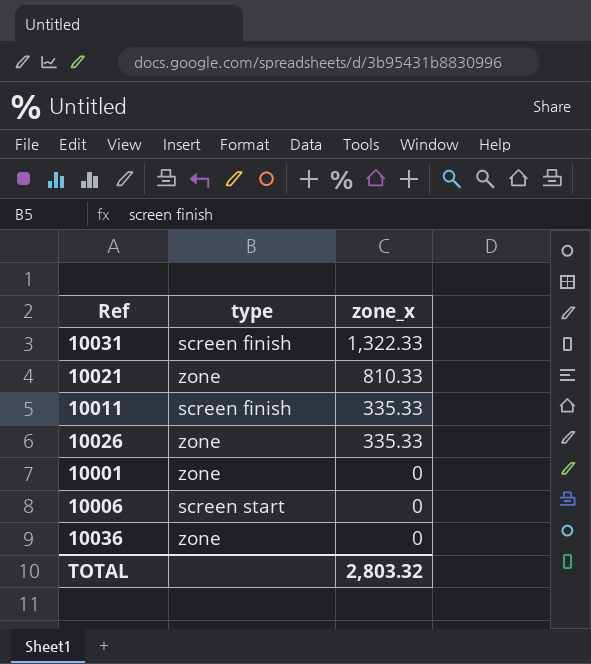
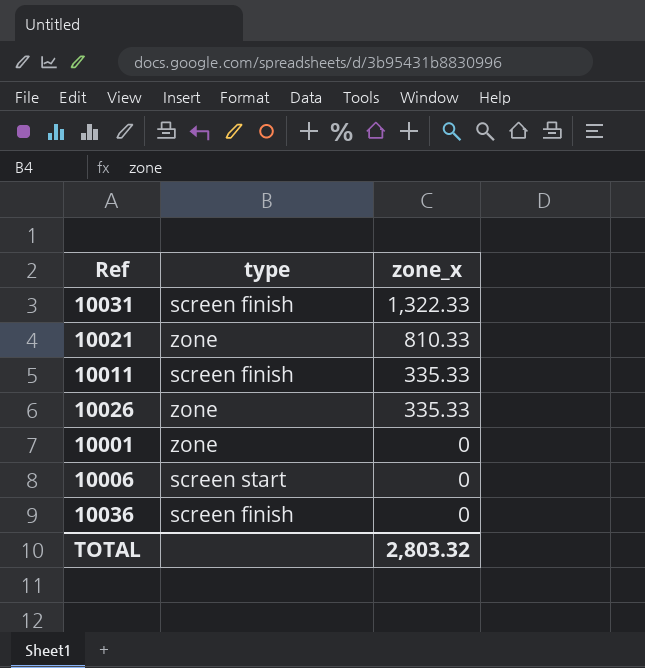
10036 | type: zone -> screen finish

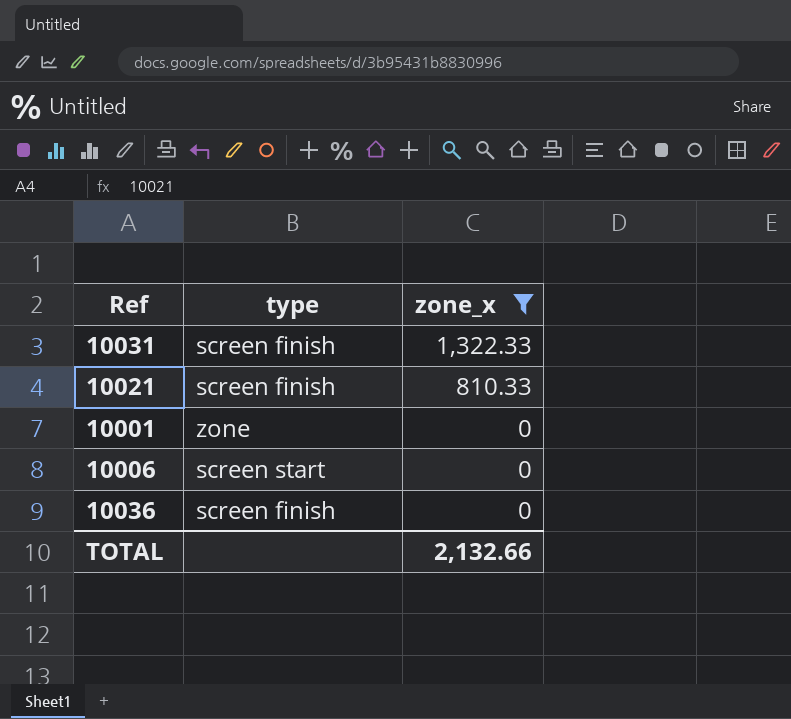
filter: none -> zone_x != 335.33
10021 | type: zone -> screen finish
TOTAL | zone_x: 2,803.32 -> 2,132.66

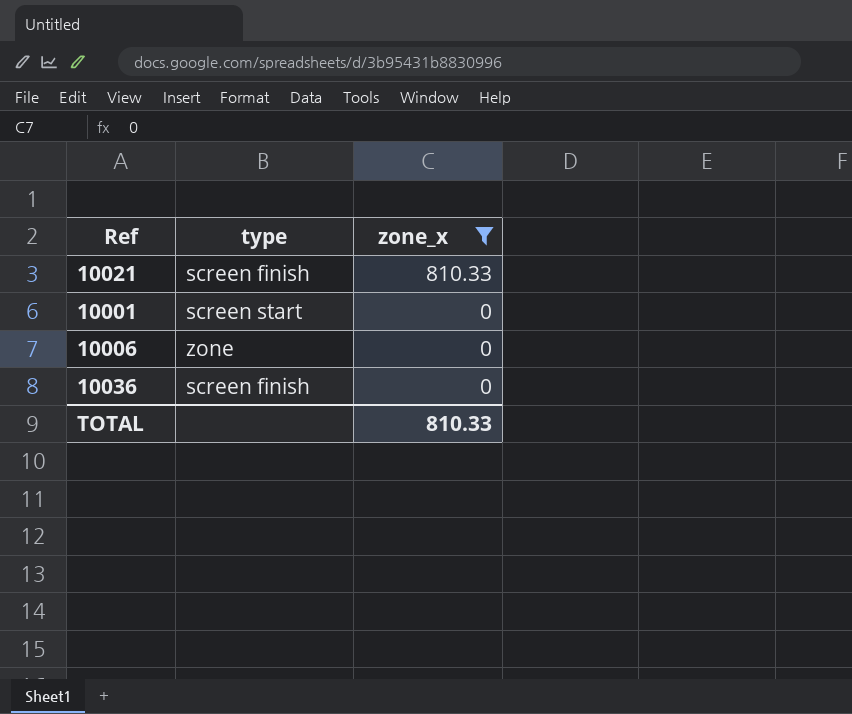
row 10031: screen finish | 1,322.33 -> none
10001 | type: zone -> screen start
10006 | type: screen start -> zone
TOTAL | zone_x: 2,132.66 -> 810.33

